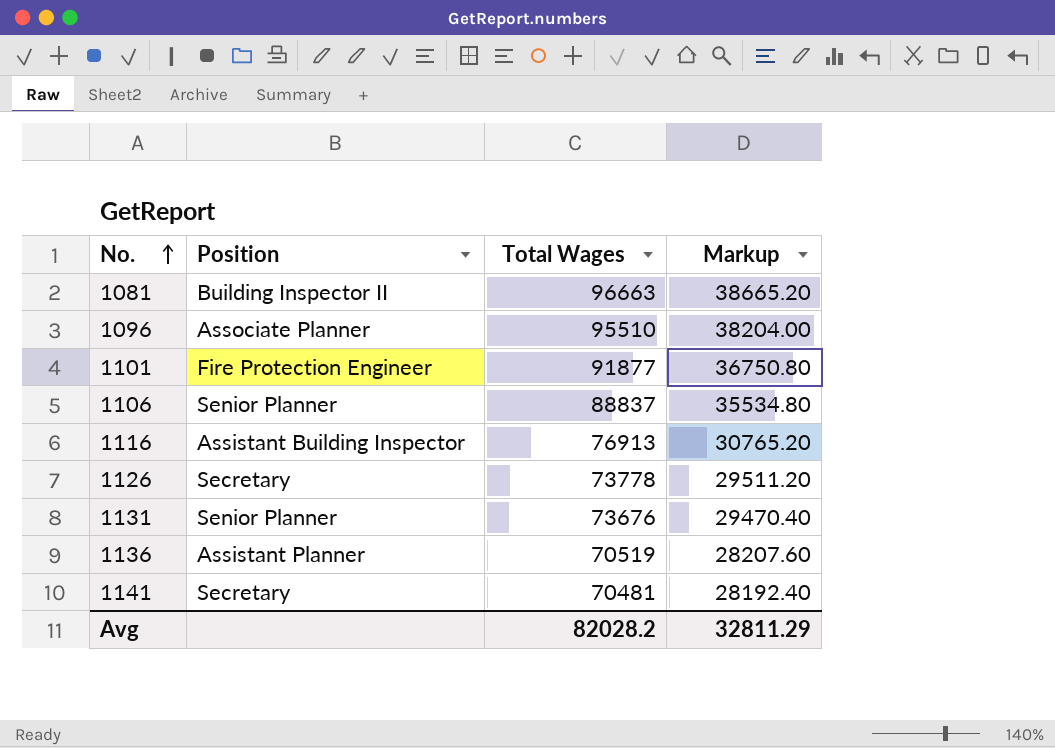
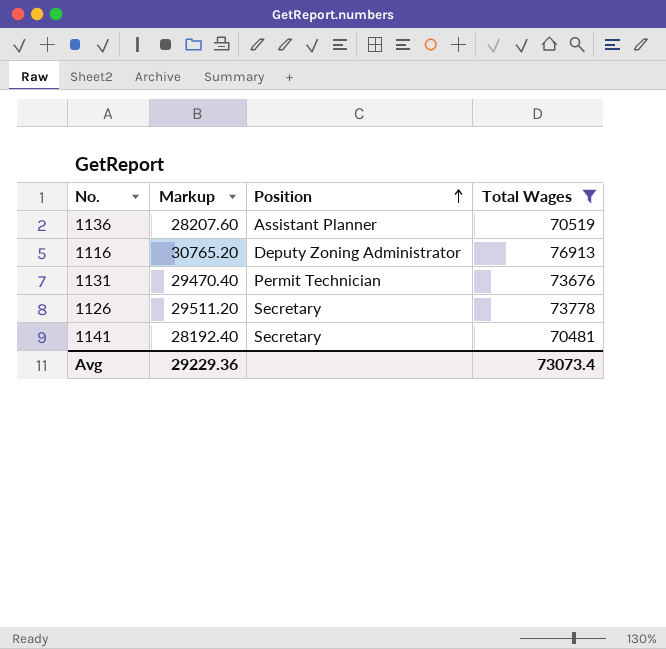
filter: none -> Total Wages <= 76913
row order: No. ascending -> Position ascending
column Markup | position: 4 -> 2
1116 | Position: Assistant Building Inspector -> Deputy Zoning Administrator
1131 | Position: Senior Planner -> Permit Technician
Avg | Markup: 32811.29 -> 29229.36
Avg | Total Wages: 82028.2 -> 73073.4

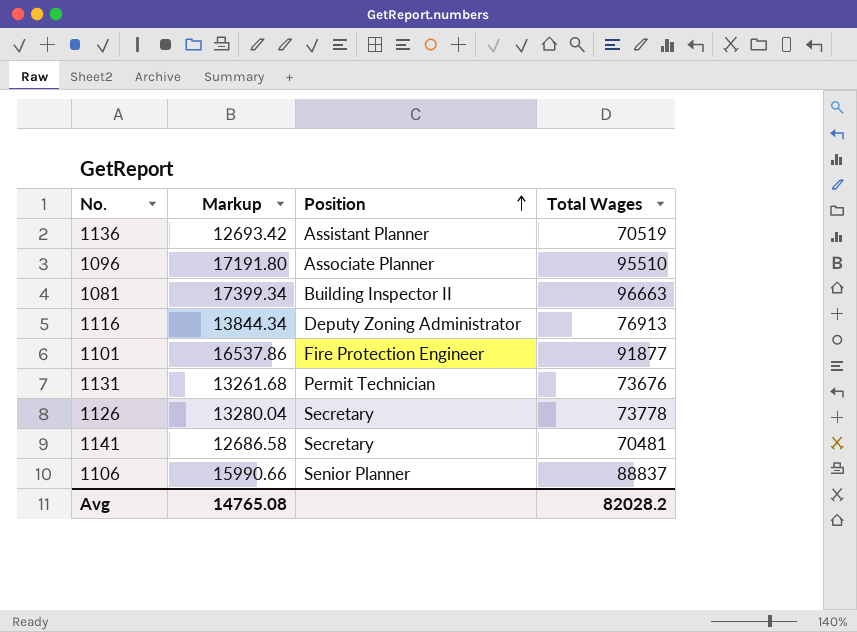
filter: Total Wages <= 76913 -> none
column Markup | formula: [Total Wages] * 0.4 -> [Total Wages] * 0.18
Avg | Markup: 29229.36 -> 14765.08
Avg | Total Wages: 73073.4 -> 82028.2

